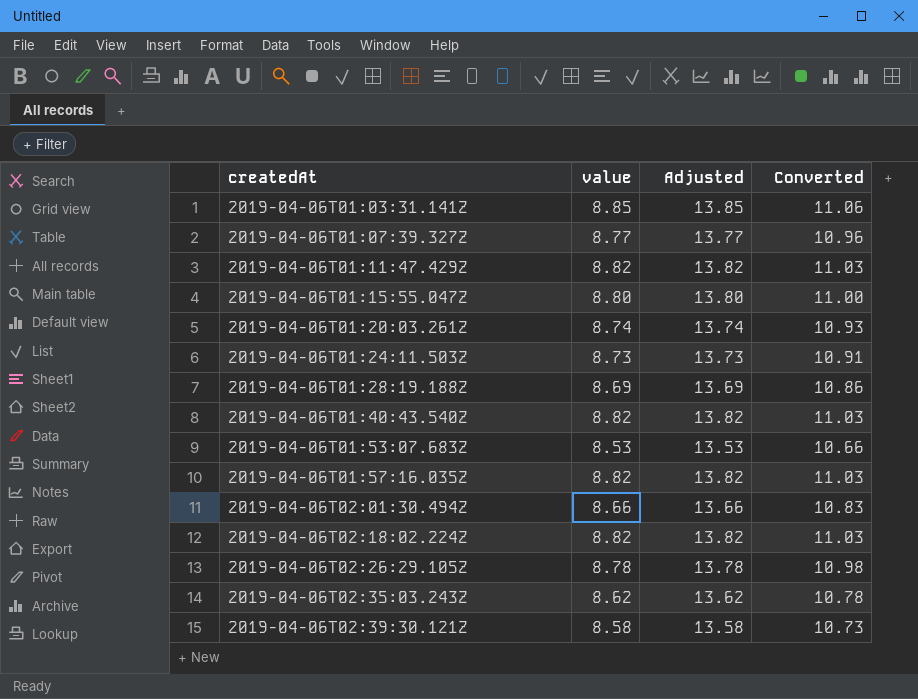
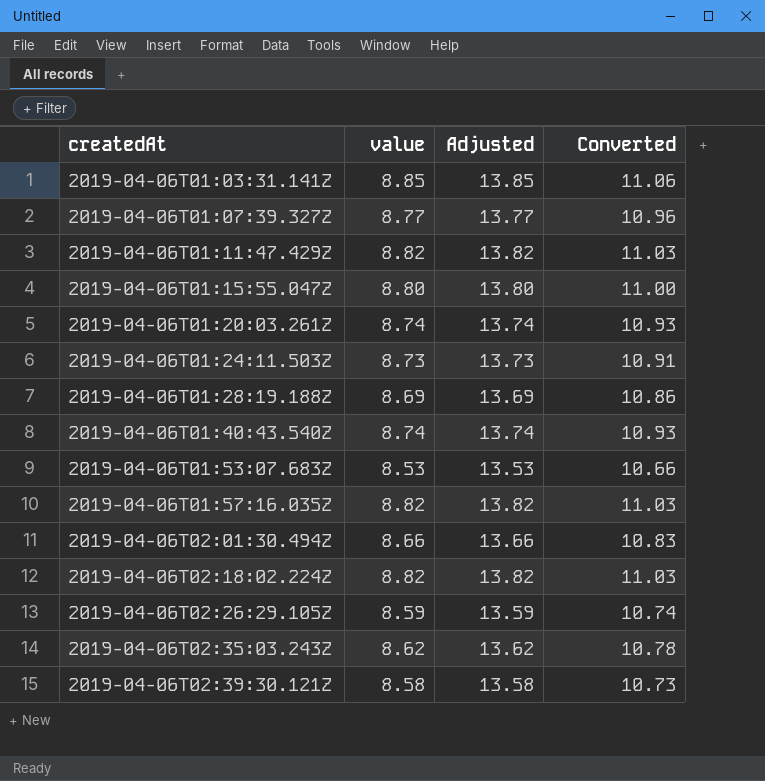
2019-04-06T01:40:43.540Z | value: 8.82 -> 8.74
2019-04-06T01:40:43.540Z | Adjusted: 13.82 -> 13.74
2019-04-06T01:40:43.540Z | Converted: 11.03 -> 10.93
2019-04-06T02:26:29.105Z | value: 8.78 -> 8.59
2019-04-06T02:26:29.105Z | Adjusted: 13.78 -> 13.59
2019-04-06T02:26:29.105Z | Converted: 10.98 -> 10.74

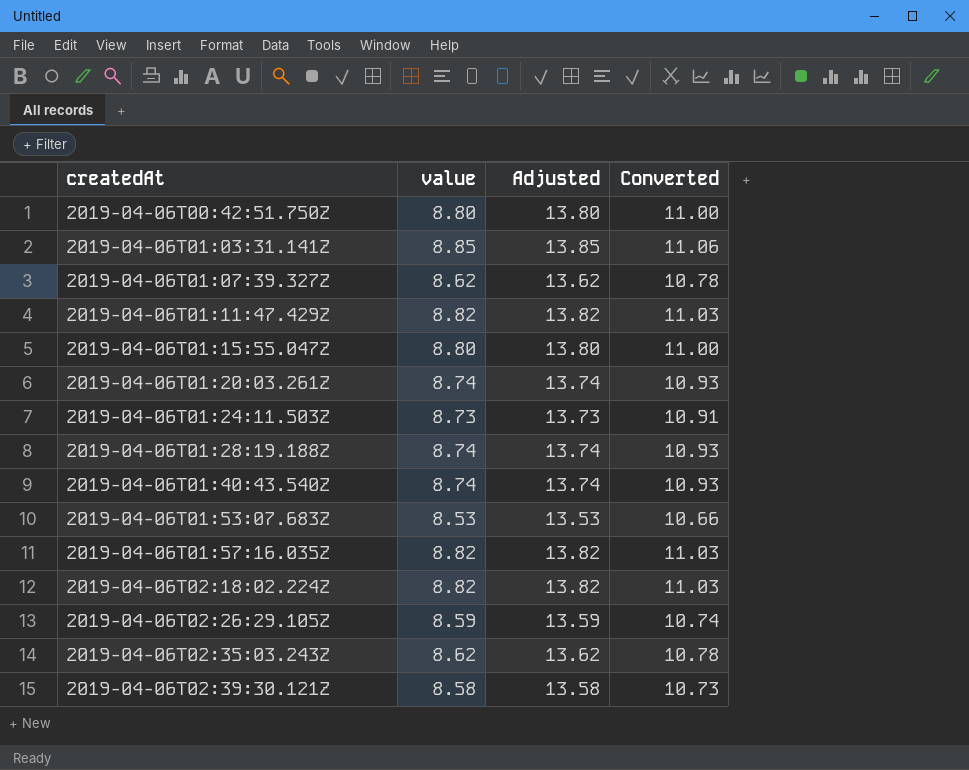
row 2019-04-06T02:01:30.494Z: 8.66 | 13.66 | 10.83 -> none
row 2019-04-06T00:42:51.750Z: none -> 8.80 | 13.80 | 11.00
2019-04-06T01:07:39.327Z | value: 8.77 -> 8.62
2019-04-06T01:07:39.327Z | Adjusted: 13.77 -> 13.62
2019-04-06T01:07:39.327Z | Converted: 10.96 -> 10.78
2019-04-06T01:28:19.188Z | value: 8.69 -> 8.74
2019-04-06T01:28:19.188Z | Adjusted: 13.69 -> 13.74
2019-04-06T01:28:19.188Z | Converted: 10.86 -> 10.93

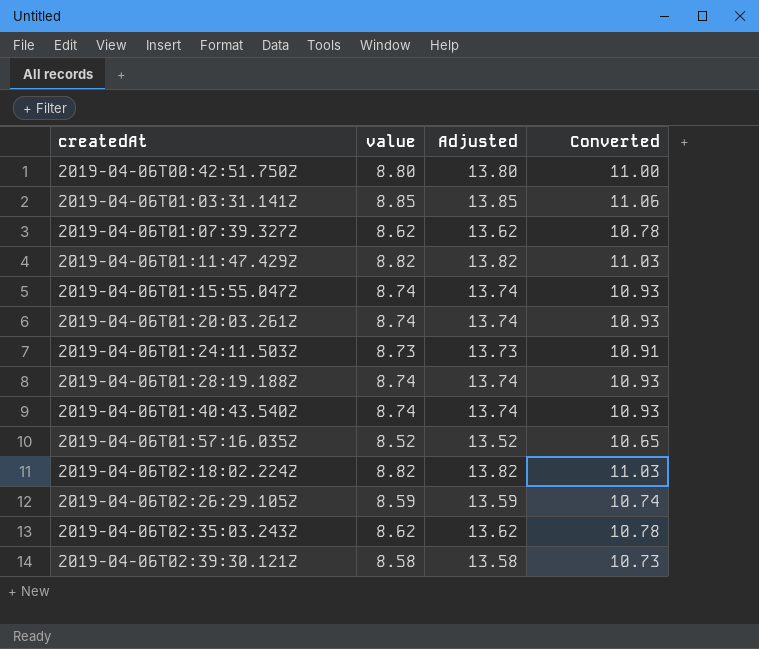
row 2019-04-06T01:53:07.683Z: 8.53 | 13.53 | 10.66 -> none
2019-04-06T01:15:55.047Z | value: 8.80 -> 8.74
2019-04-06T01:15:55.047Z | Adjusted: 13.80 -> 13.74
2019-04-06T01:15:55.047Z | Converted: 11.00 -> 10.93
2019-04-06T01:57:16.035Z | value: 8.82 -> 8.52
2019-04-06T01:57:16.035Z | Adjusted: 13.82 -> 13.52
2019-04-06T01:57:16.035Z | Converted: 11.03 -> 10.65

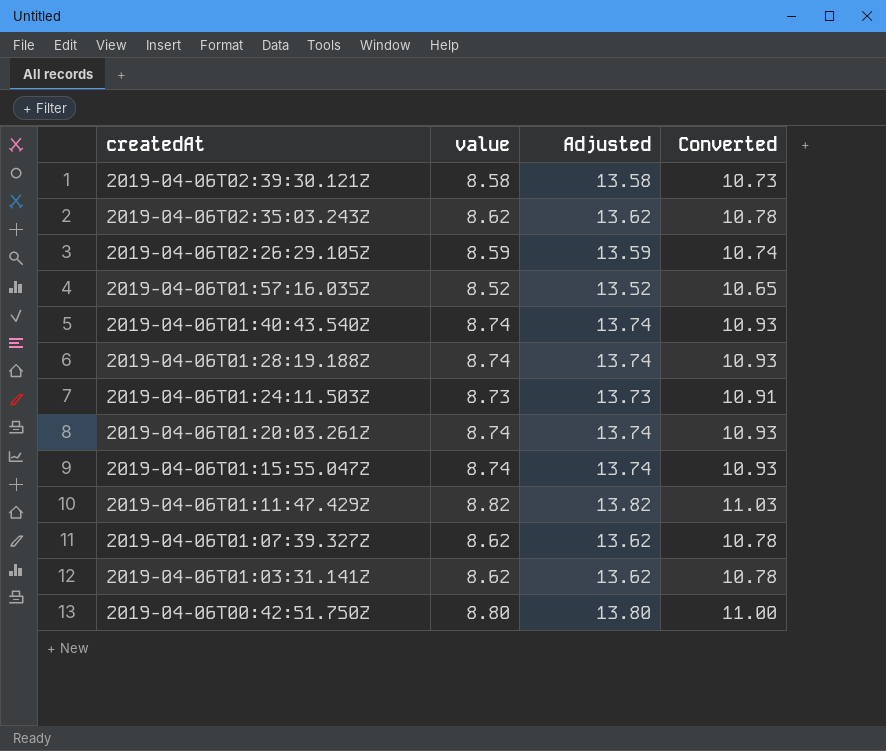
row order: createdAt ascending -> createdAt descending
row 2019-04-06T02:18:02.224Z: 8.82 | 13.82 | 11.03 -> none
2019-04-06T01:03:31.141Z | value: 8.85 -> 8.62
2019-04-06T01:03:31.141Z | Adjusted: 13.85 -> 13.62
2019-04-06T01:03:31.141Z | Converted: 11.06 -> 10.78

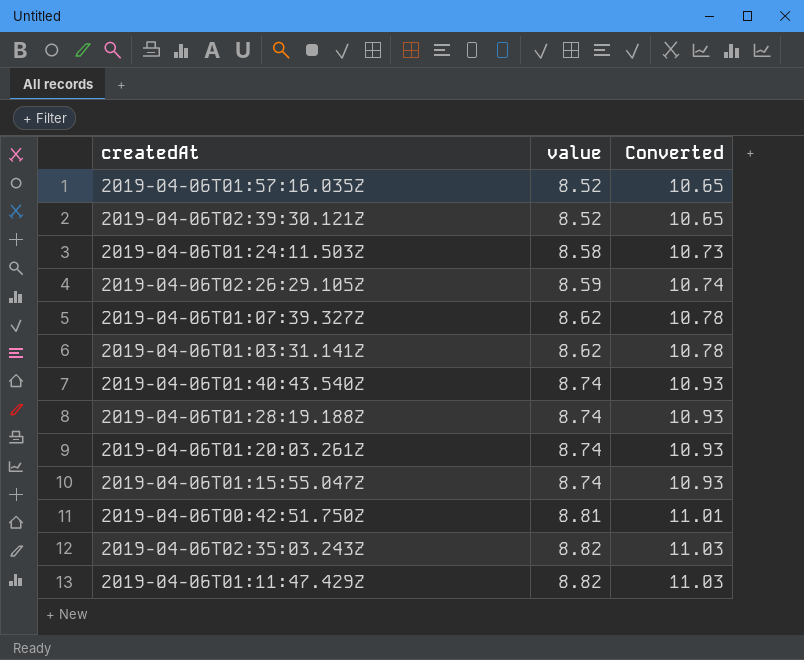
row order: createdAt descending -> value ascending
column Adjusted | formula: [value] + 5 -> none
2019-04-06T02:39:30.121Z | value: 8.58 -> 8.52
2019-04-06T02:39:30.121Z | Converted: 10.73 -> 10.65
2019-04-06T01:24:11.503Z | value: 8.73 -> 8.58
2019-04-06T01:24:11.503Z | Converted: 10.91 -> 10.73
2019-04-06T00:42:51.750Z | value: 8.80 -> 8.81
2019-04-06T00:42:51.750Z | Converted: 11.00 -> 11.01
2019-04-06T02:35:03.243Z | value: 8.62 -> 8.82
2019-04-06T02:35:03.243Z | Converted: 10.78 -> 11.03

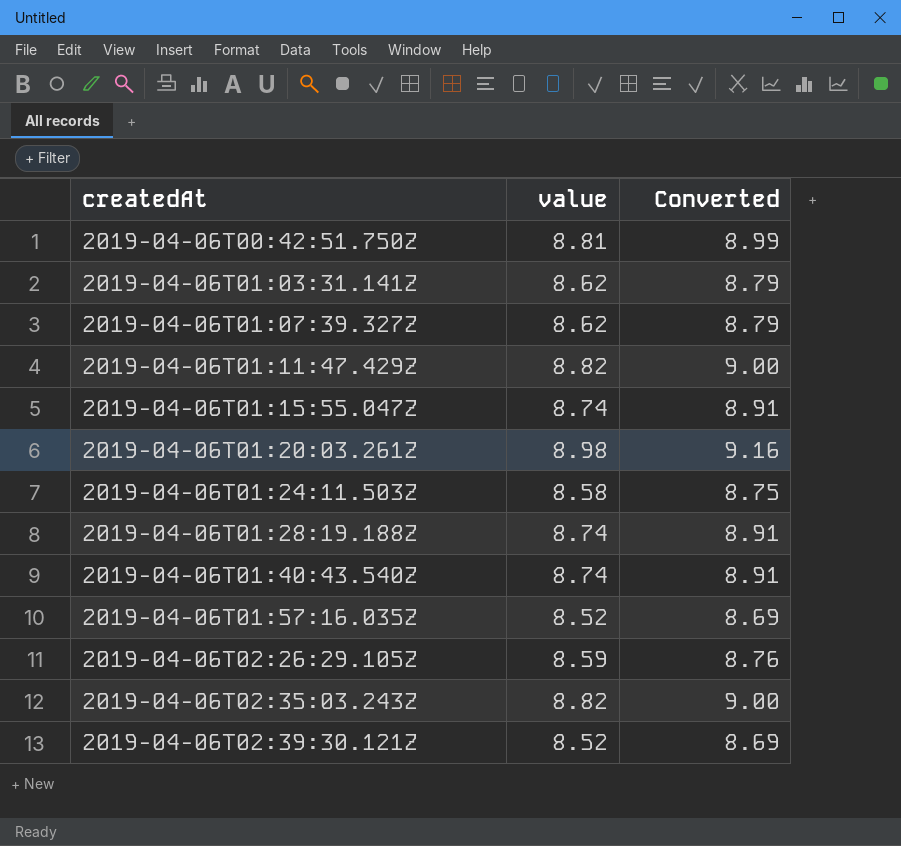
row order: value ascending -> createdAt ascending
column Converted | formula: [value] * 1.25 -> [value] * 1.02
2019-04-06T01:20:03.261Z | value: 8.74 -> 8.98

